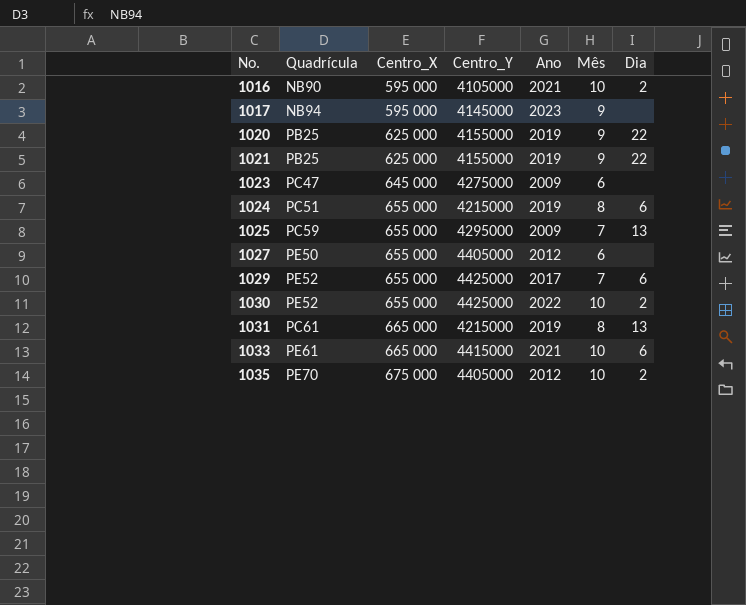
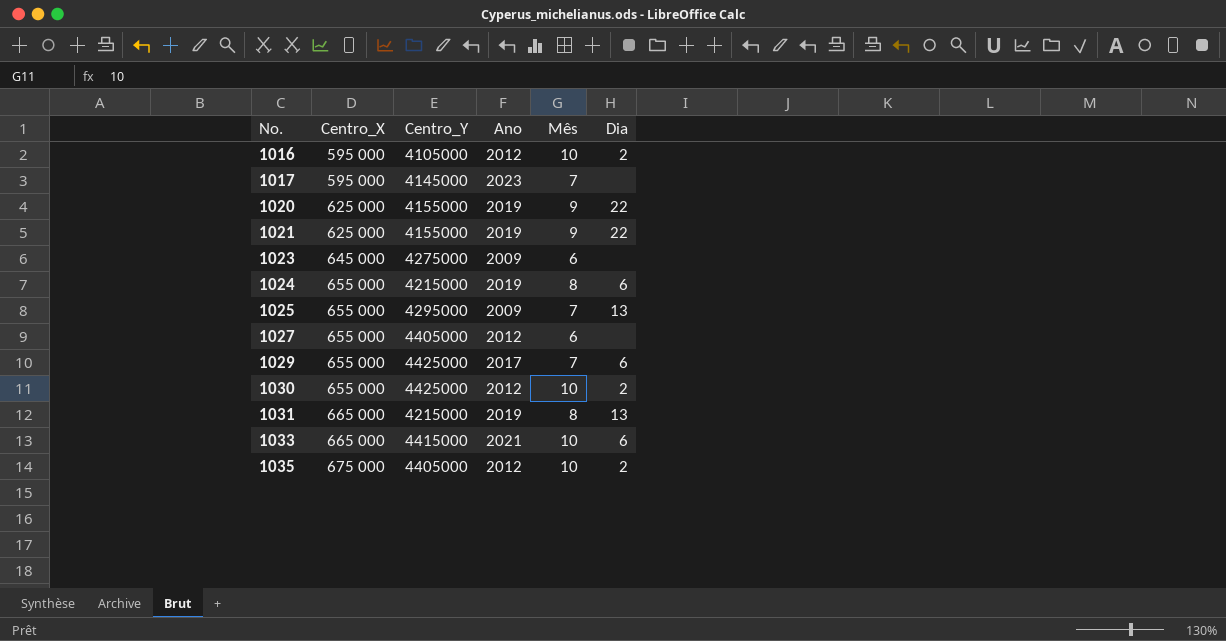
column Quadrícula | position: 2 -> none
1016 | Ano: 2021 -> 2012
1017 | Mês: 9 -> 7
1030 | Ano: 2022 -> 2012

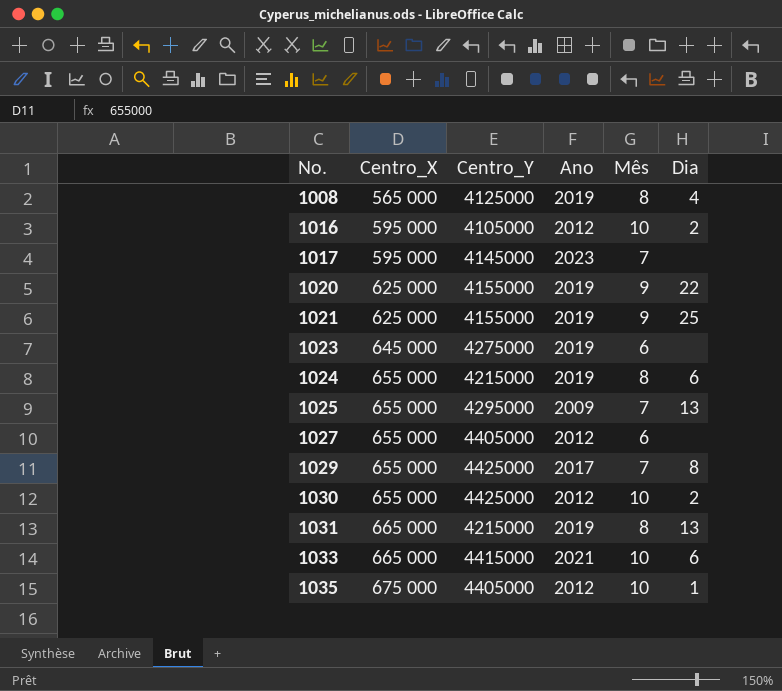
row 1008: none -> 565 000 | 4125000 | 2019 | 8 | 4
1021 | Dia: 22 -> 25
1023 | Ano: 2009 -> 2019
1029 | Dia: 6 -> 8
1035 | Dia: 2 -> 1

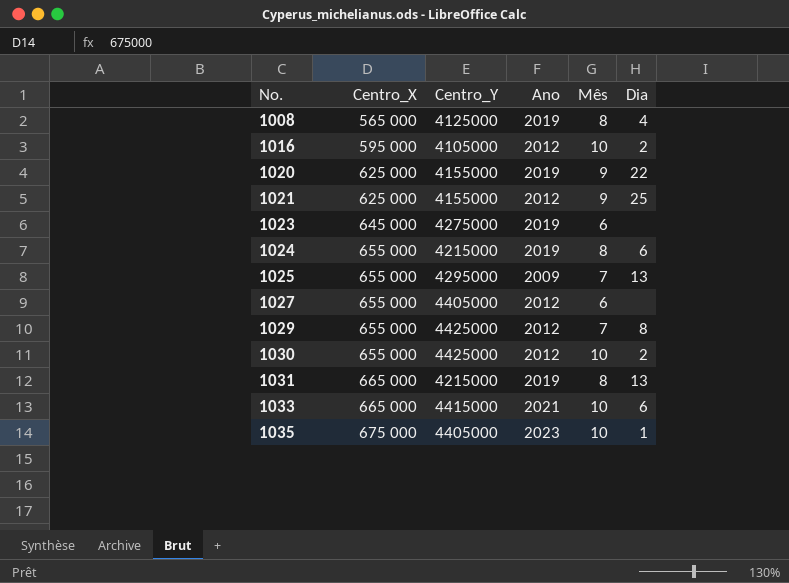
row 1017: 595 000 | 4145000 | 2023 | 7 | none -> none
1021 | Ano: 2019 -> 2012
1029 | Ano: 2017 -> 2012
1035 | Ano: 2012 -> 2023

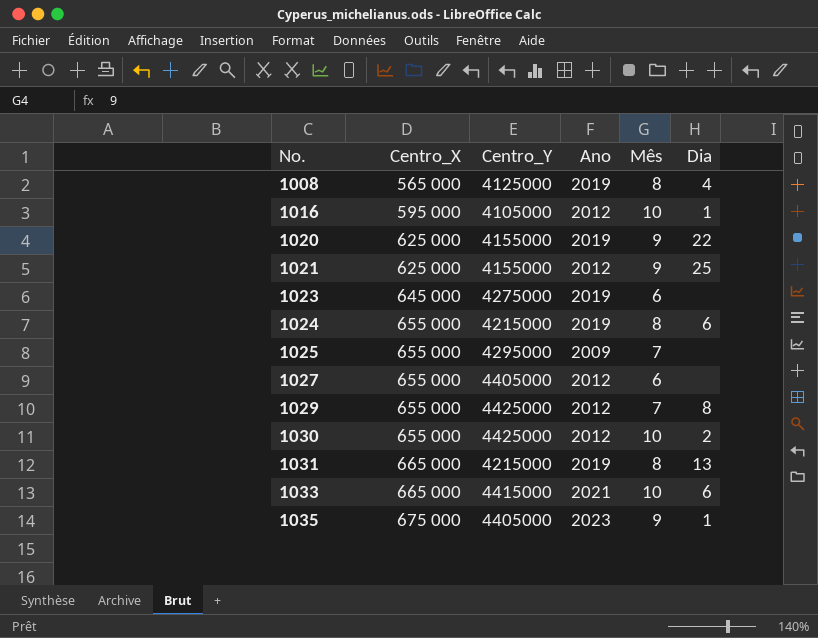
1016 | Dia: 2 -> 1
1025 | Dia: 13 -> none
1035 | Mês: 10 -> 9

